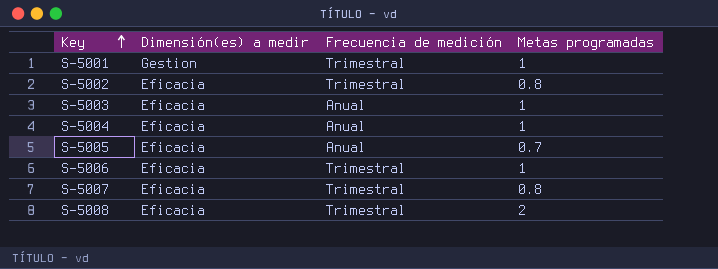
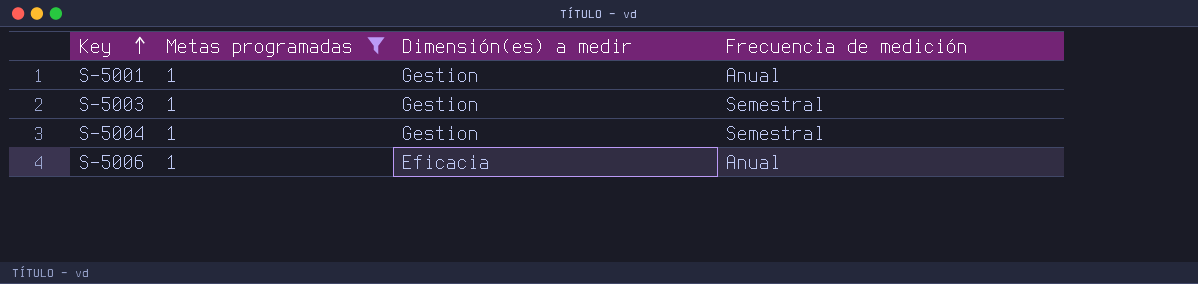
filter: none -> Metas programadas = 1
column Metas programadas | position: 4 -> 2
S-5001 | Frecuencia de medición: Trimestral -> Anual
S-5003 | Dimensión(es) a medir: Eficacia -> Gestion
S-5003 | Frecuencia de medición: Anual -> Semestral
S-5004 | Dimensión(es) a medir: Eficacia -> Gestion
S-5004 | Frecuencia de medición: Anual -> Semestral
S-5006 | Frecuencia de medición: Trimestral -> Anual

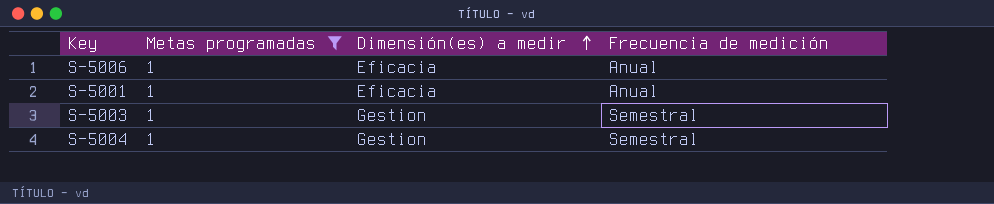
row order: Key ascending -> Dimensión(es) a medir ascending
S-5001 | Dimensión(es) a medir: Gestion -> Eficacia

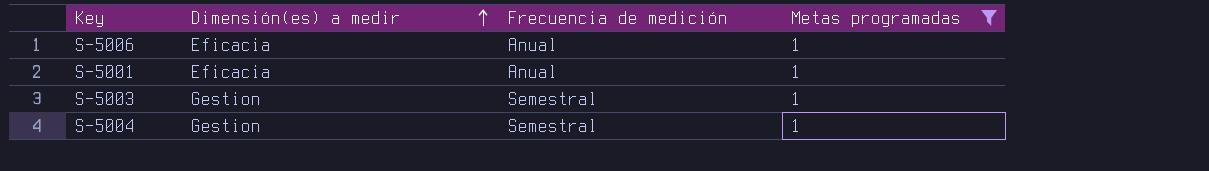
column Metas programadas | position: 2 -> 4

